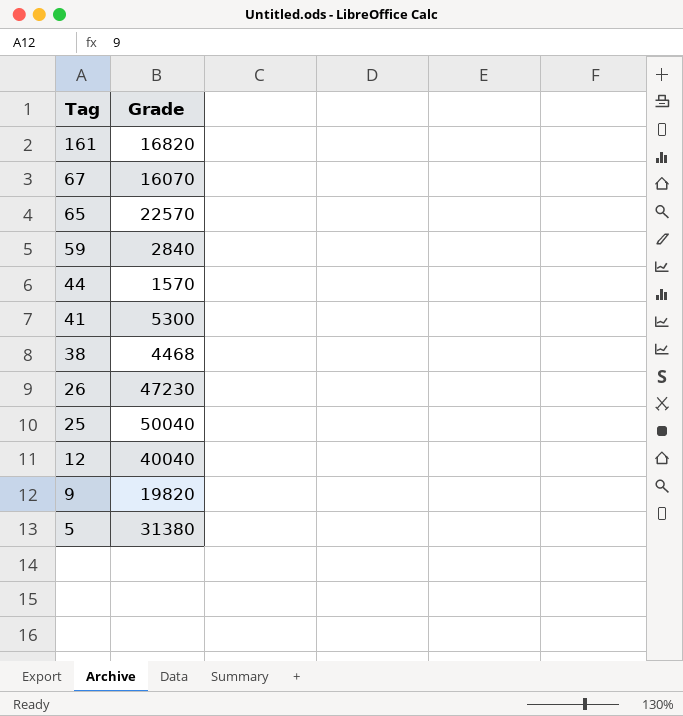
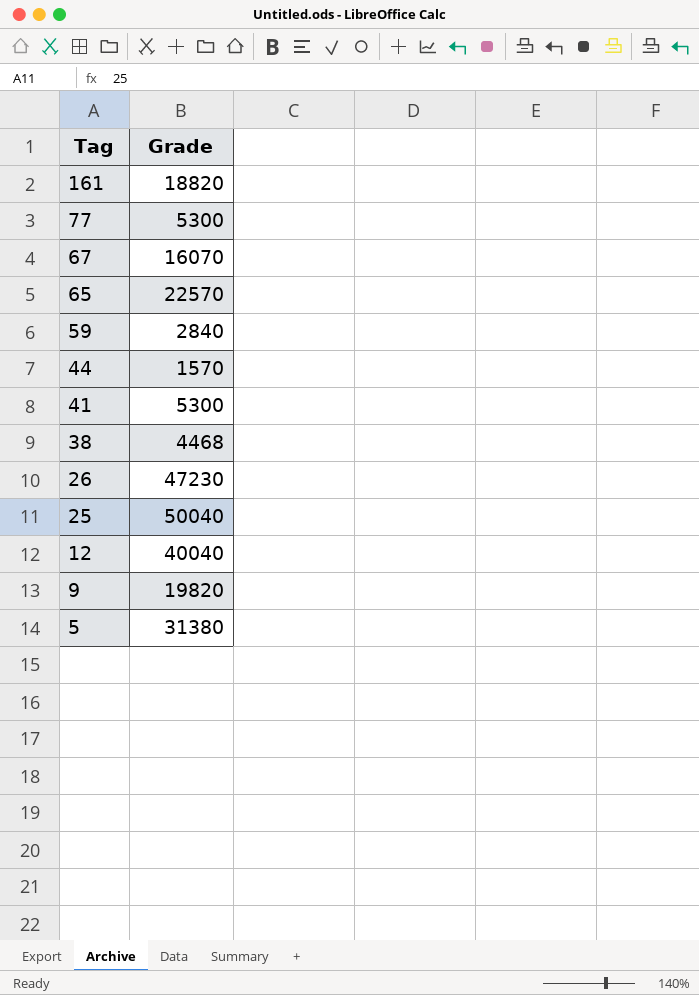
161 | Grade: 16820 -> 18820
row 77: none -> 5300

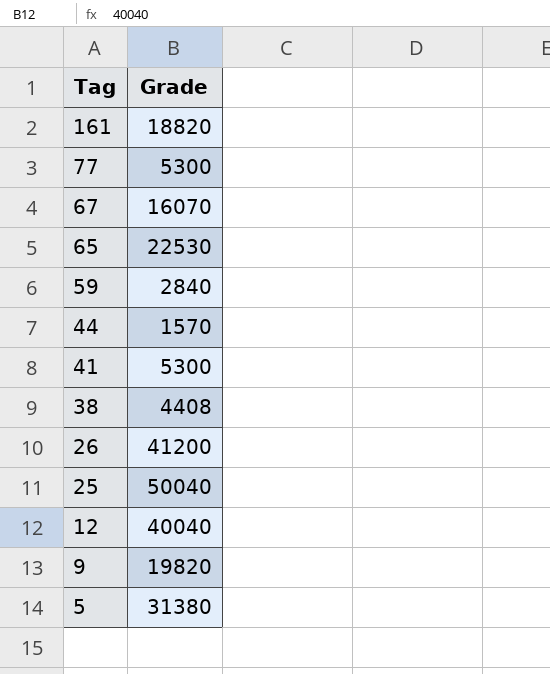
65 | Grade: 22570 -> 22530
38 | Grade: 4468 -> 4408
26 | Grade: 47230 -> 41200

